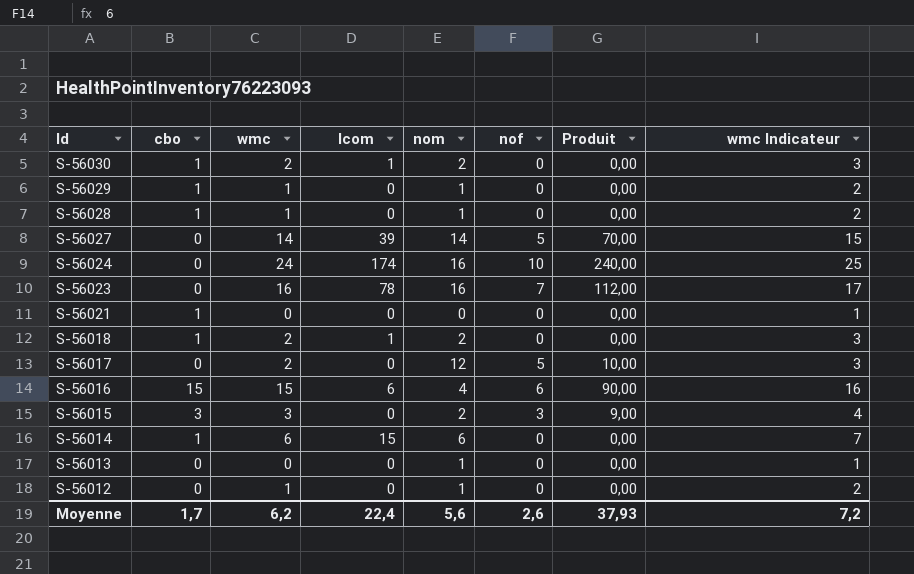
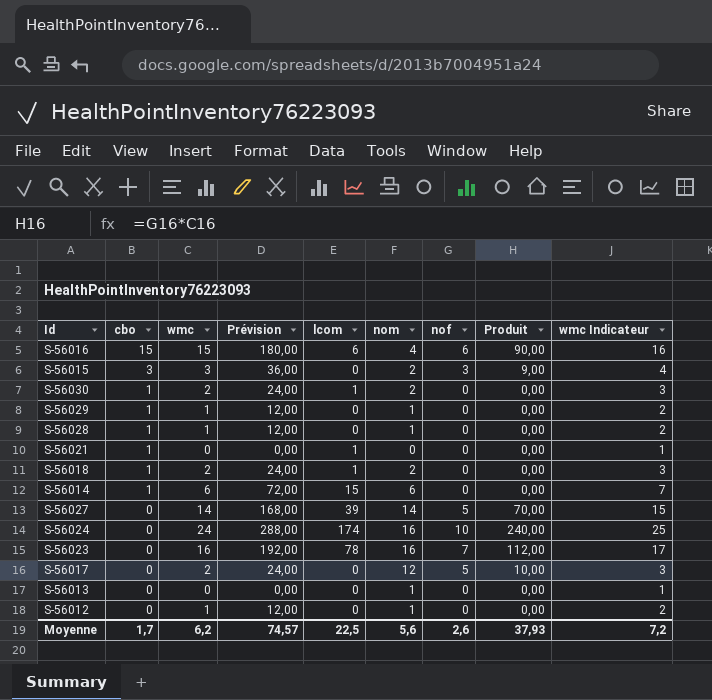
row order: Id descending -> cbo descending
column Prévision | formula: none -> [wmc] * 12
S-56021 | lcom: 0 -> 1
Moyenne | lcom: 22,4 -> 22,5

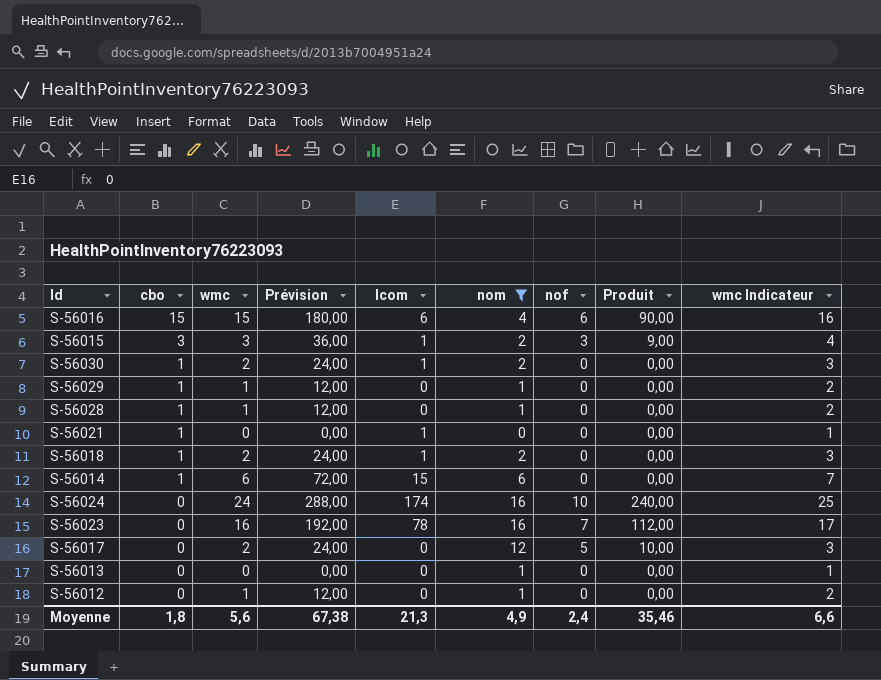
filter: none -> nom != 14
S-56015 | lcom: 0 -> 1
Moyenne | cbo: 1,7 -> 1,8
Moyenne | wmc: 6,2 -> 5,6
Moyenne | Prévision: 74,57 -> 67,38
Moyenne | lcom: 22,5 -> 21,3
Moyenne | nom: 5,6 -> 4,9
Moyenne | nof: 2,6 -> 2,4
Moyenne | Produit: 37,93 -> 35,46
Moyenne | wmc Indicateur: 7,2 -> 6,6

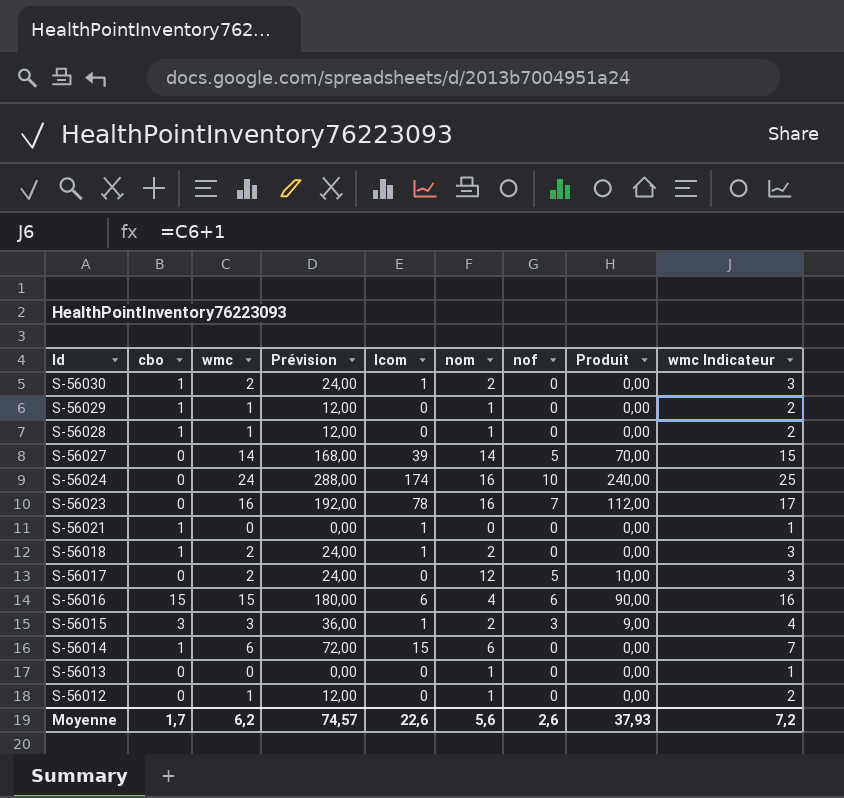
filter: nom != 14 -> none
row order: cbo descending -> Id descending
Moyenne | cbo: 1,8 -> 1,7
Moyenne | wmc: 5,6 -> 6,2
Moyenne | Prévision: 67,38 -> 74,57
Moyenne | lcom: 21,3 -> 22,6
Moyenne | nom: 4,9 -> 5,6
Moyenne | nof: 2,4 -> 2,6
Moyenne | Produit: 35,46 -> 37,93
Moyenne | wmc Indicateur: 6,6 -> 7,2

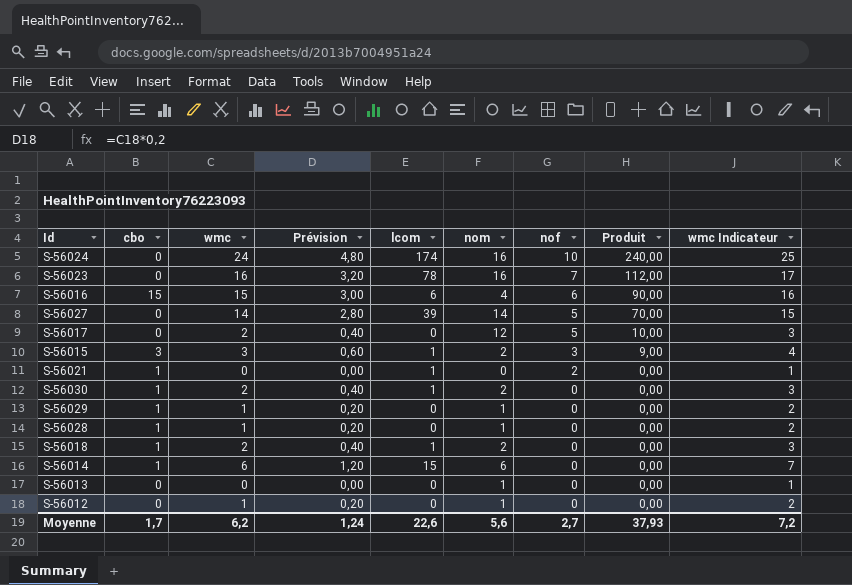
row order: Id descending -> nof descending
column Prévision | formula: [wmc] * 12 -> [wmc] * 0,2
S-56021 | nof: 0 -> 2
Moyenne | Prévision: 74,57 -> 1,24
Moyenne | nof: 2,6 -> 2,7

